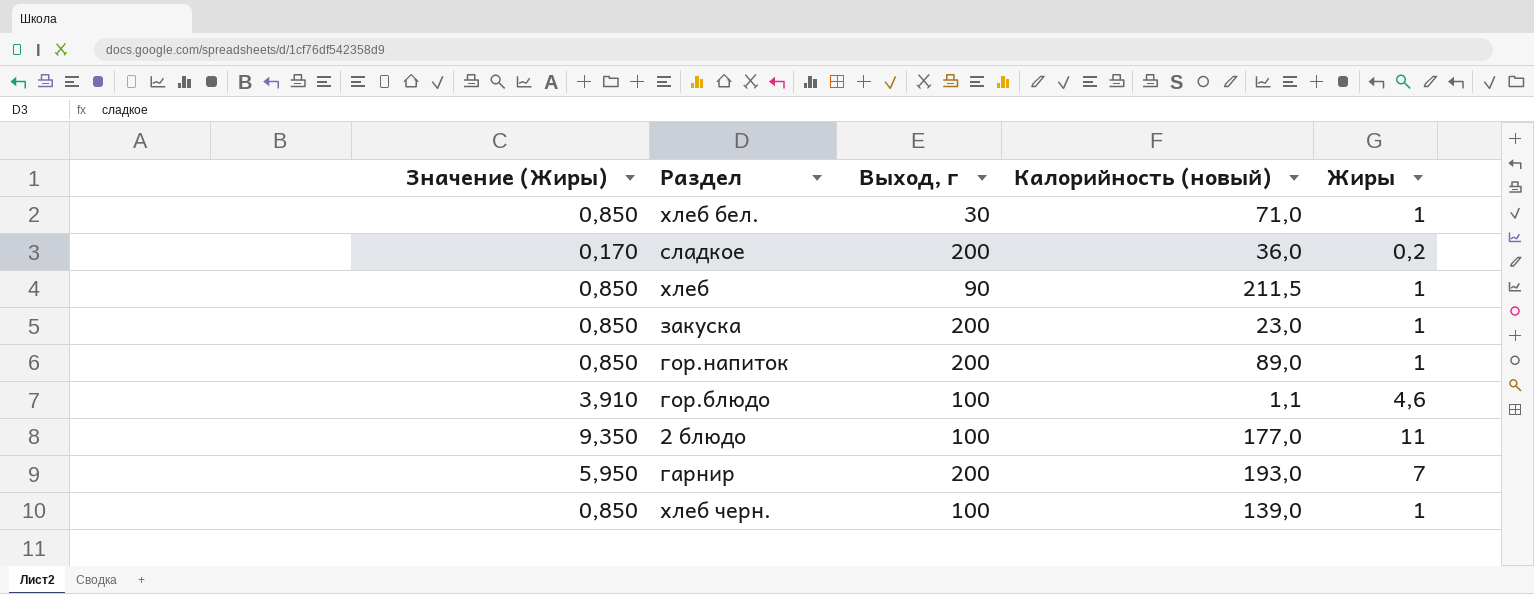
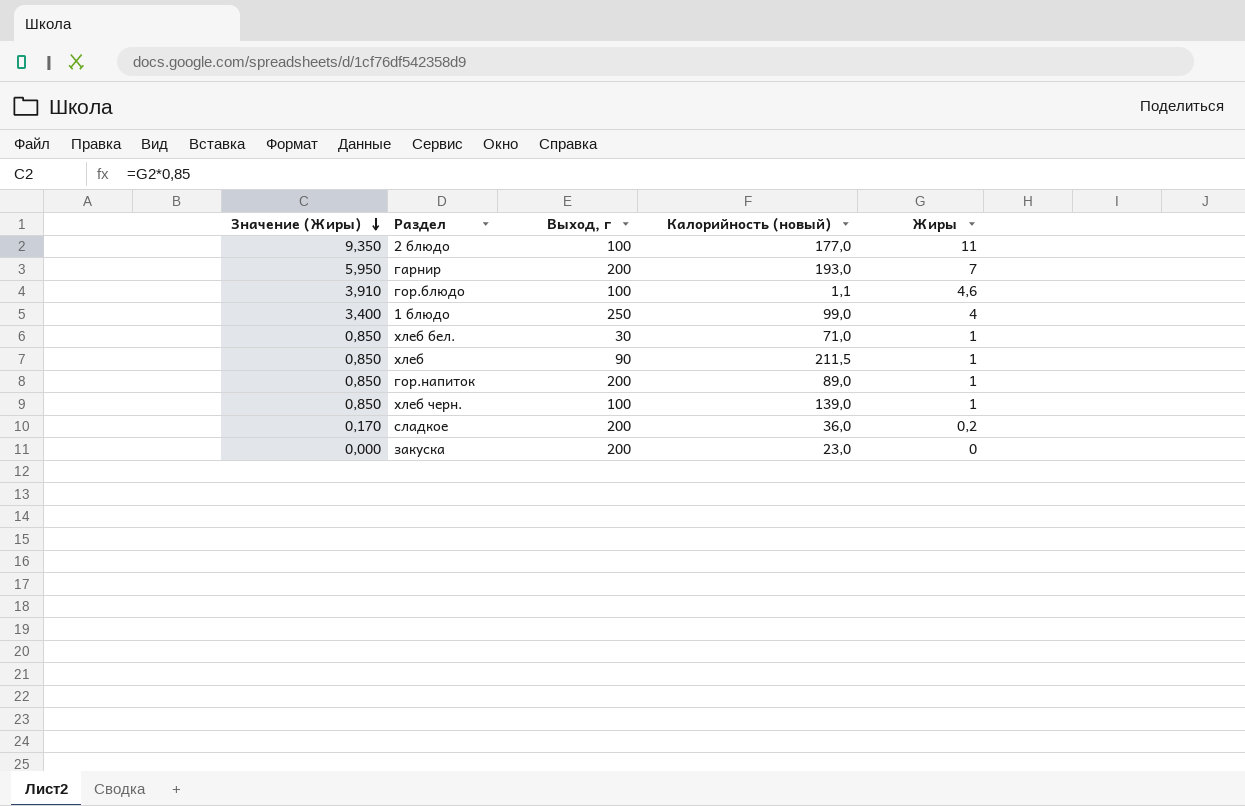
row order: none -> Значение (Жиры) descending
row 1 блюдо: none -> 3,400 | 250 | 99,0 | 4
закуска | Значение (Жиры): 0,850 -> 0,000
закуска | Жиры: 1 -> 0

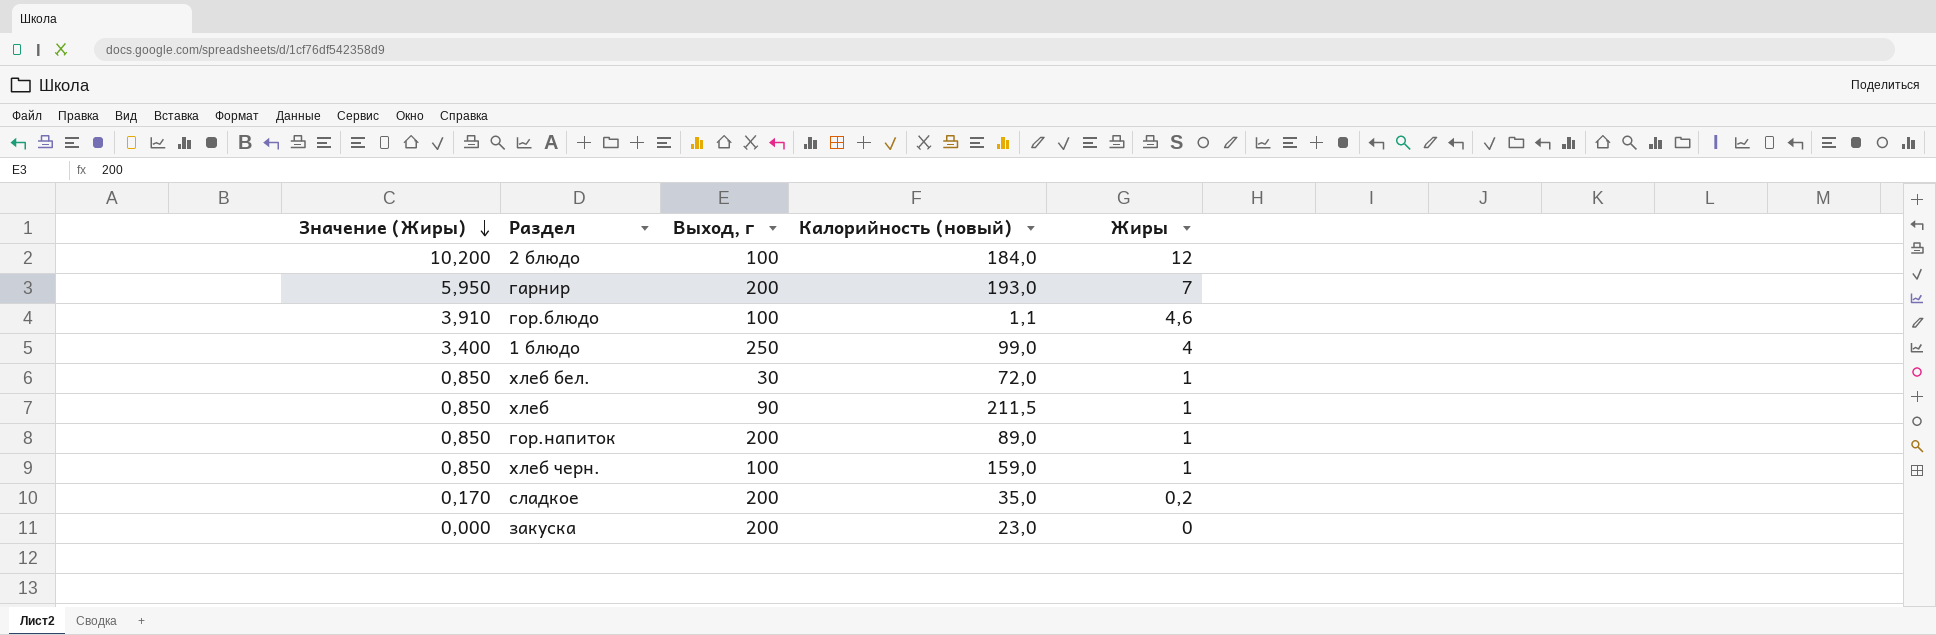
2 блюдо | Значение (Жиры): 9,350 -> 10,200
2 блюдо | Калорийность (новый): 177,0 -> 184,0
2 блюдо | Жиры: 11 -> 12
хлеб бел. | Калорийность (новый): 71,0 -> 72,0
хлеб черн. | Калорийность (новый): 139,0 -> 159,0
сладкое | Калорийность (новый): 36,0 -> 35,0

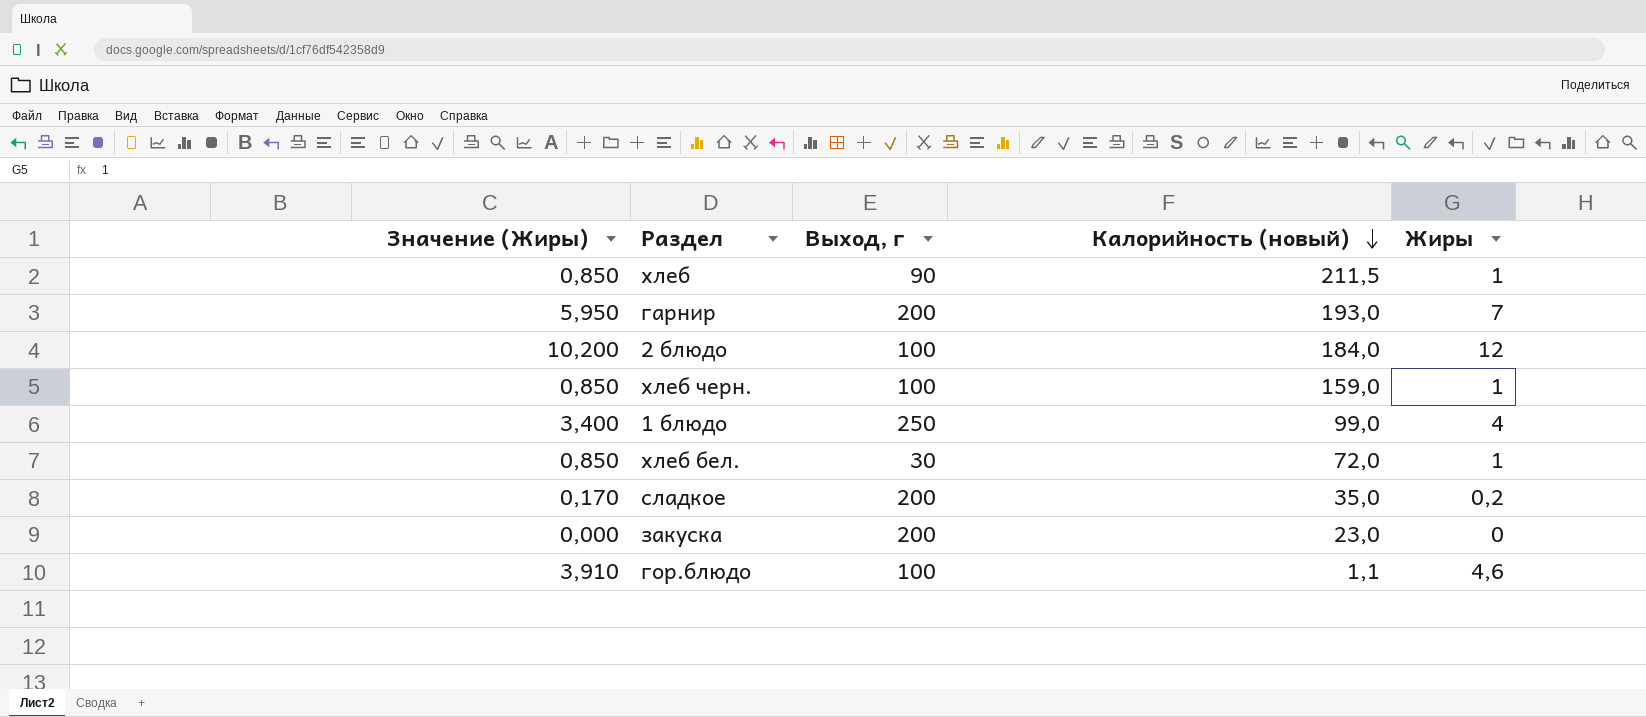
row order: Значение (Жиры) descending -> Калорийность (новый) descending
row гор.напиток: 0,850 | 200 | 89,0 | 1 -> none

